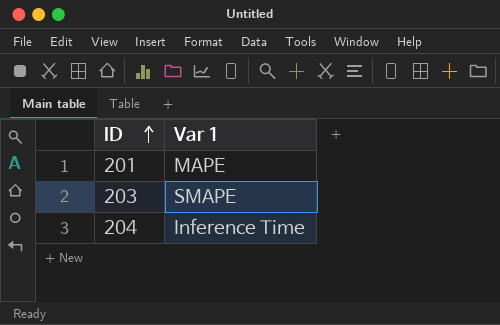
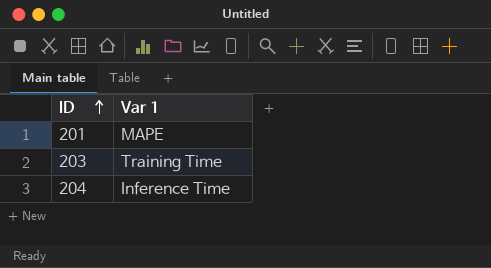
203 | Var 1: SMAPE -> Training Time

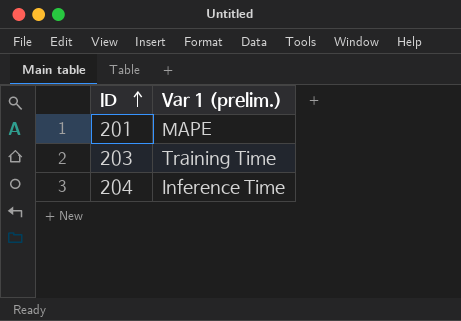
column name: Var 1 -> Var 1 (prelim.)

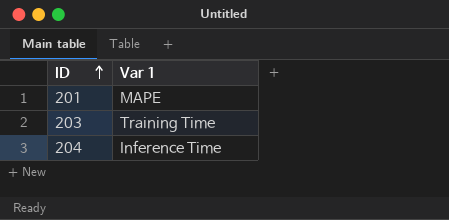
column name: Var 1 (prelim.) -> Var 1

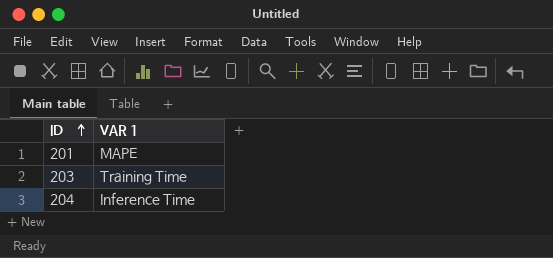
column name: Var 1 -> VAR 1

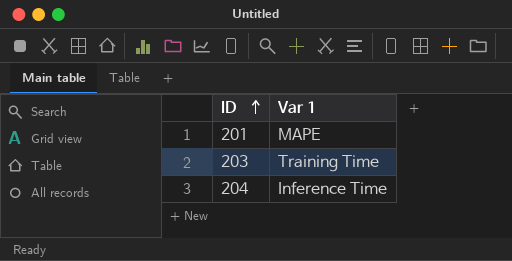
column name: VAR 1 -> Var 1

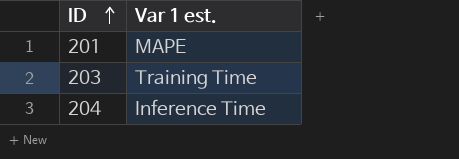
column name: Var 1 -> Var 1 est.

